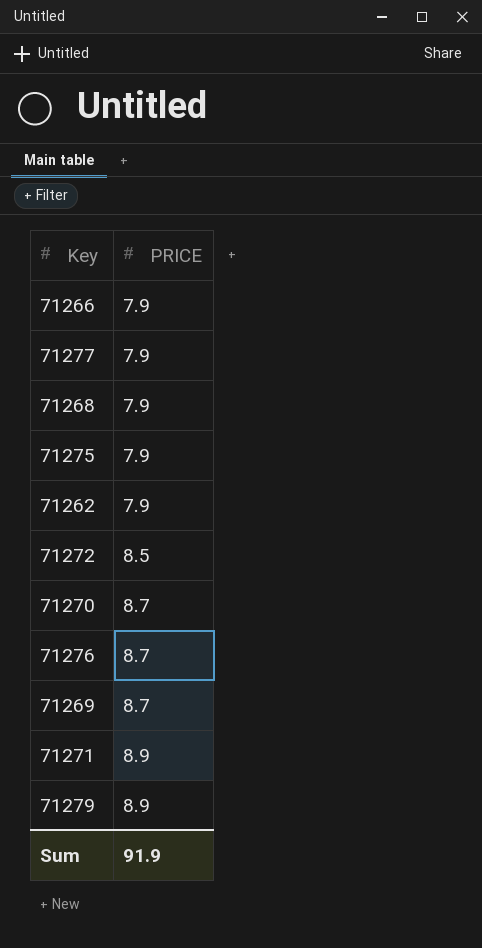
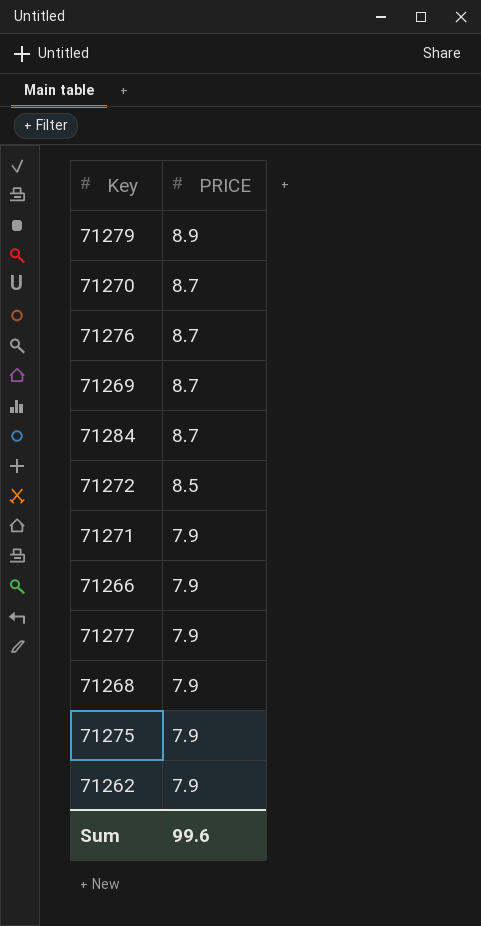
row order: PRICE ascending -> PRICE descending
row 71284: none -> 8.7
71271 | PRICE: 8.9 -> 7.9
Sum | PRICE: 91.9 -> 99.6

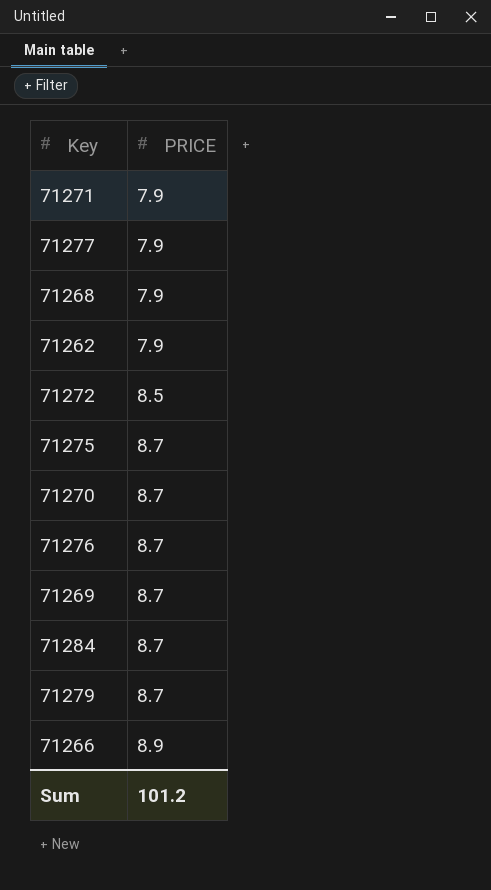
row order: PRICE descending -> PRICE ascending
71275 | PRICE: 7.9 -> 8.7
71279 | PRICE: 8.9 -> 8.7
71266 | PRICE: 7.9 -> 8.9
Sum | PRICE: 99.6 -> 101.2

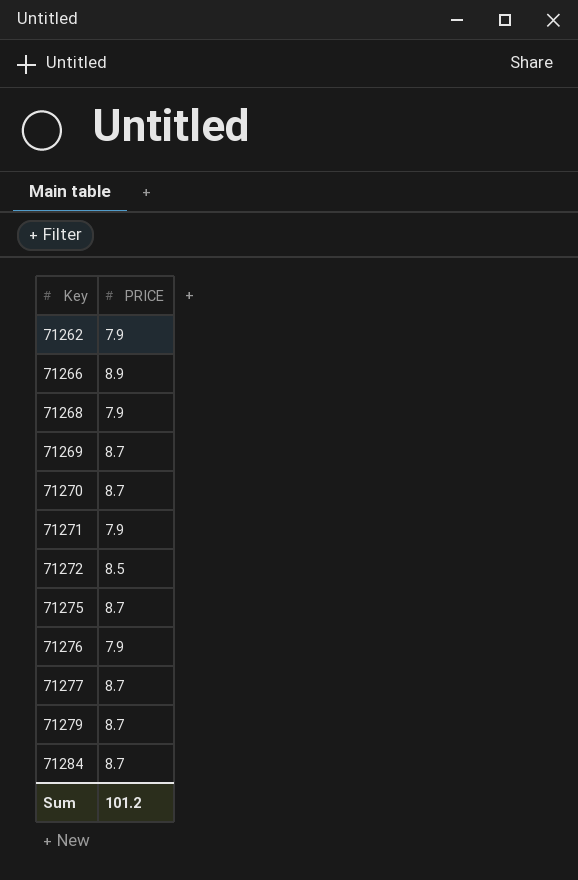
row order: PRICE ascending -> Key ascending
71276 | PRICE: 8.7 -> 7.9
71277 | PRICE: 7.9 -> 8.7

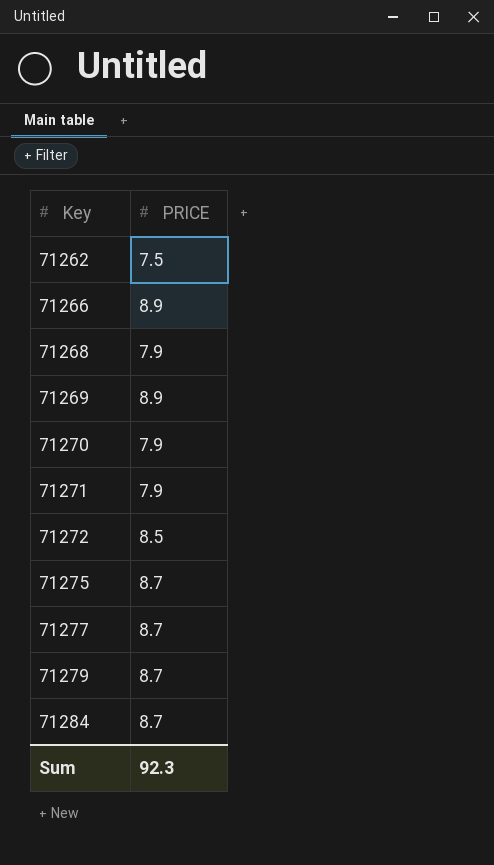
row 71276: 7.9 -> none
71262 | PRICE: 7.9 -> 7.5
71269 | PRICE: 8.7 -> 8.9
71270 | PRICE: 8.7 -> 7.9
Sum | PRICE: 101.2 -> 92.3

